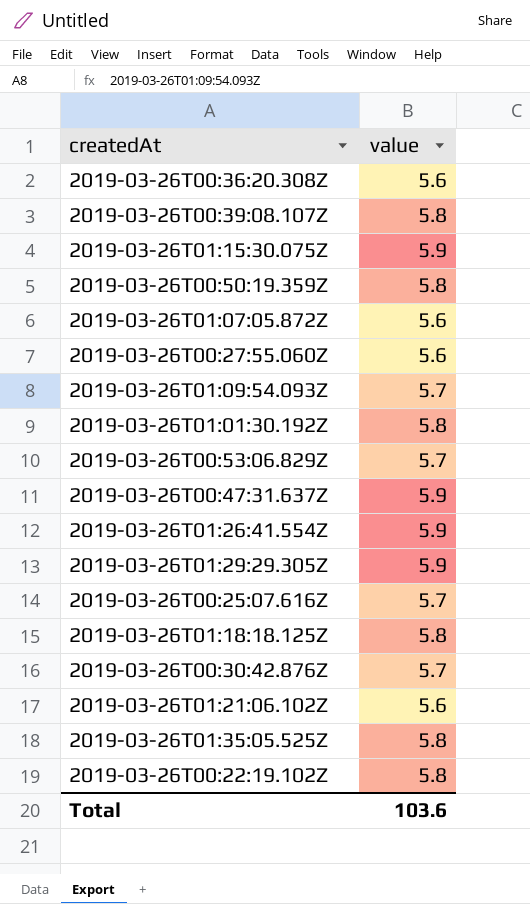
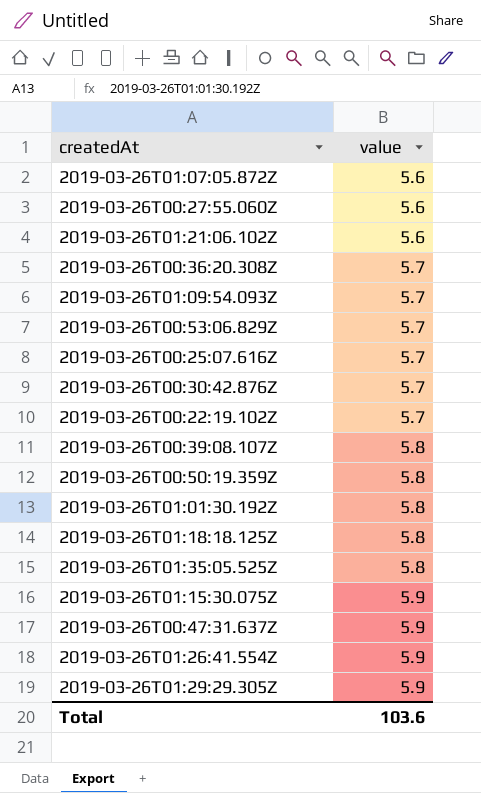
row order: none -> value ascending
2019-03-26T00:36:20.308Z | value: 5.6 -> 5.7
2019-03-26T00:22:19.102Z | value: 5.8 -> 5.7

